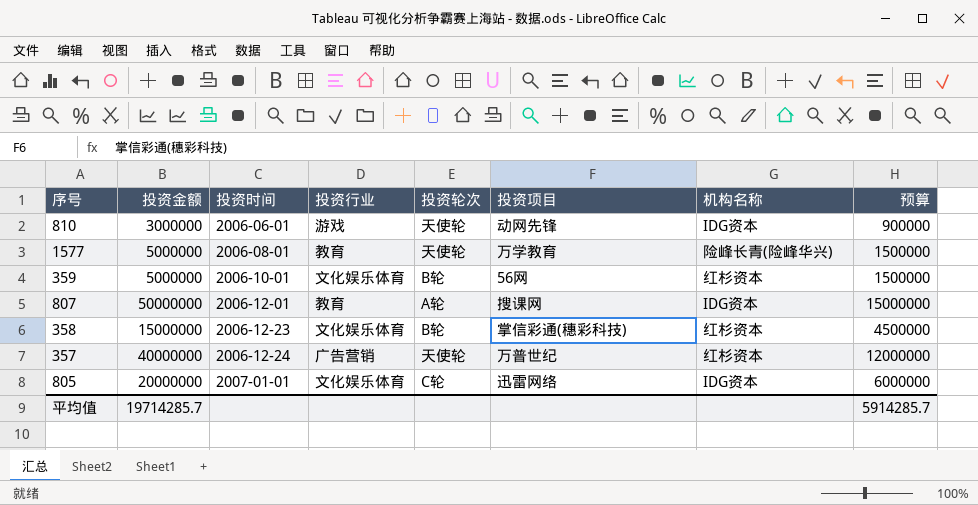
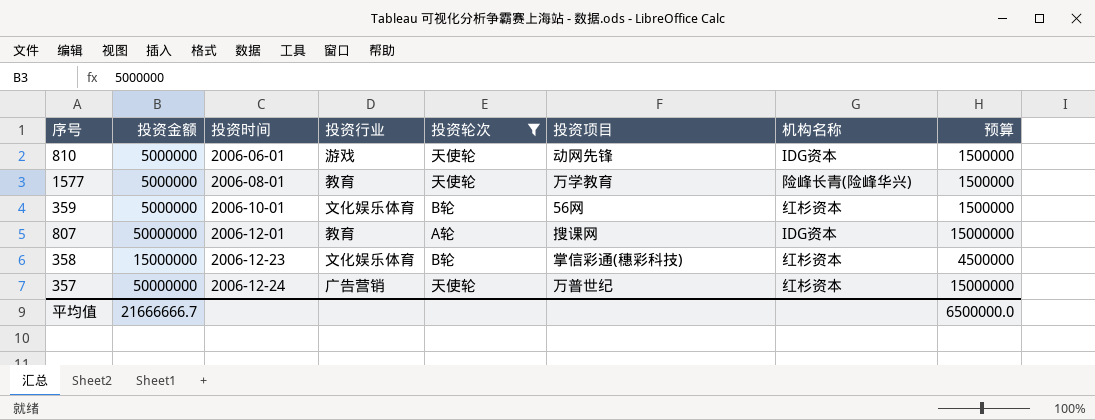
filter: none -> 投资轮次 != C轮
810 | 投资金额: 3000000 -> 5000000
810 | 预算: 900000 -> 1500000
357 | 投资金额: 40000000 -> 50000000
357 | 预算: 12000000 -> 15000000
平均值 | 投资金额: 19714285.7 -> 21666666.7
平均值 | 预算: 5914285.7 -> 6500000.0

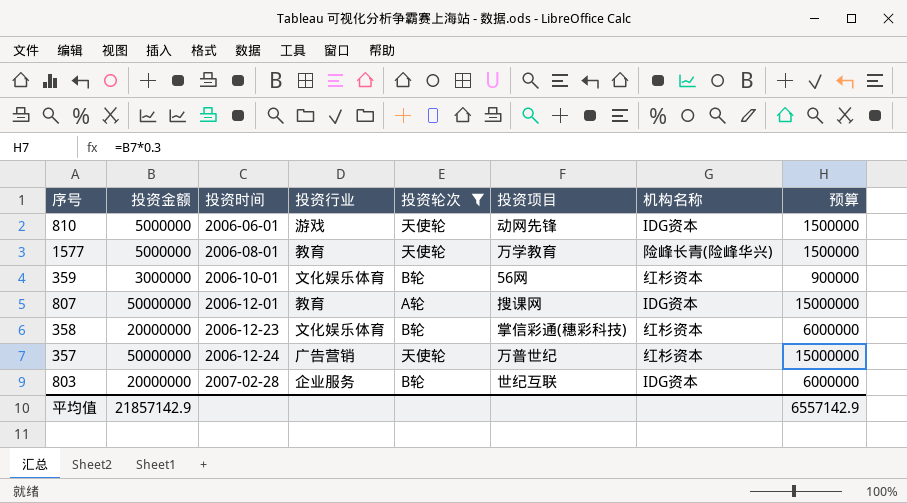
359 | 投资金额: 5000000 -> 3000000
359 | 预算: 1500000 -> 900000
358 | 投资金额: 15000000 -> 20000000
358 | 预算: 4500000 -> 6000000
row 803: none -> 20000000 | 2007-02-28 | 企业服务 | B轮 | 世纪互联 | IDG资本 | 6000000
平均值 | 投资金额: 21666666.7 -> 21857142.9
平均值 | 预算: 6500000.0 -> 6557142.9

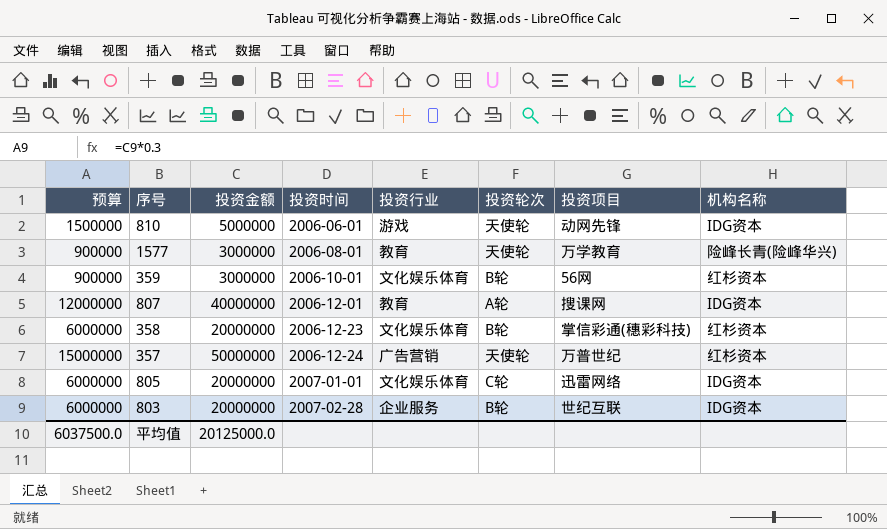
filter: 投资轮次 != C轮 -> none
column 预算 | position: 8 -> 1
1577 | 预算: 1500000 -> 900000
1577 | 投资金额: 5000000 -> 3000000
807 | 预算: 15000000 -> 12000000
807 | 投资金额: 50000000 -> 40000000
平均值 | 预算: 6557142.9 -> 6037500.0
平均值 | 投资金额: 21857142.9 -> 20125000.0

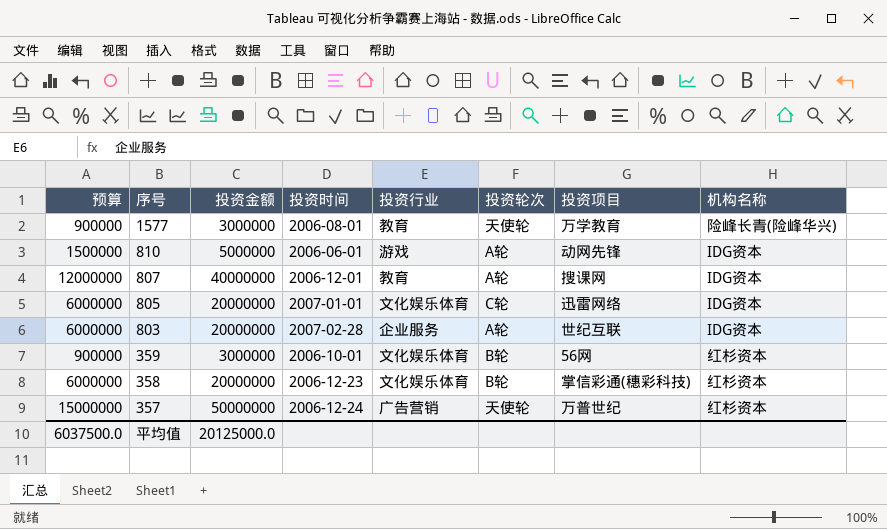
row order: 投资时间 ascending -> 序号 descending
810 | 投资轮次: 天使轮 -> A轮
803 | 投资轮次: B轮 -> A轮

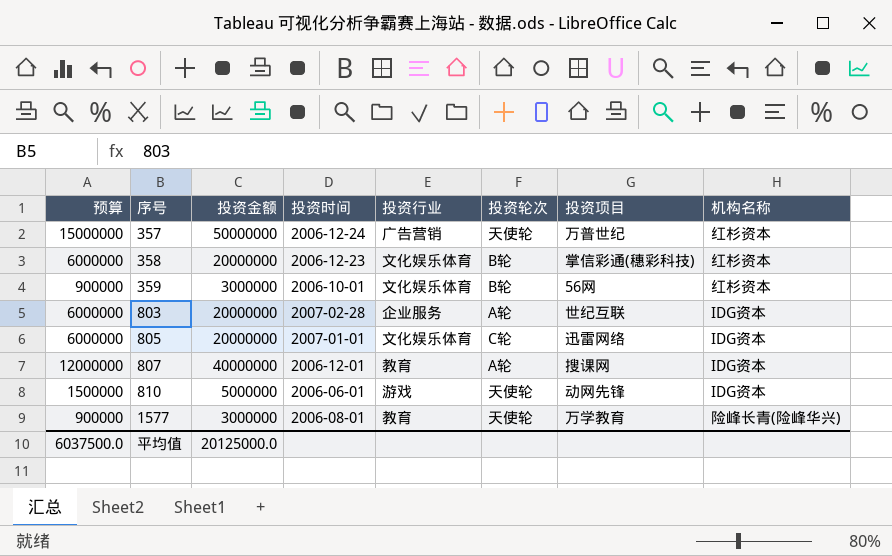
row order: 序号 descending -> 序号 ascending
810 | 投资轮次: A轮 -> 天使轮

